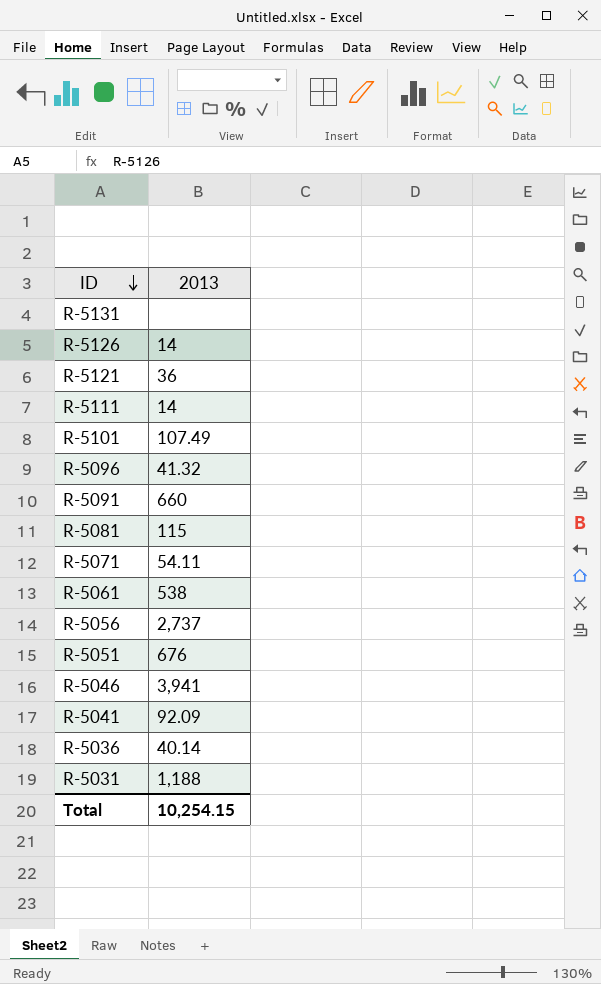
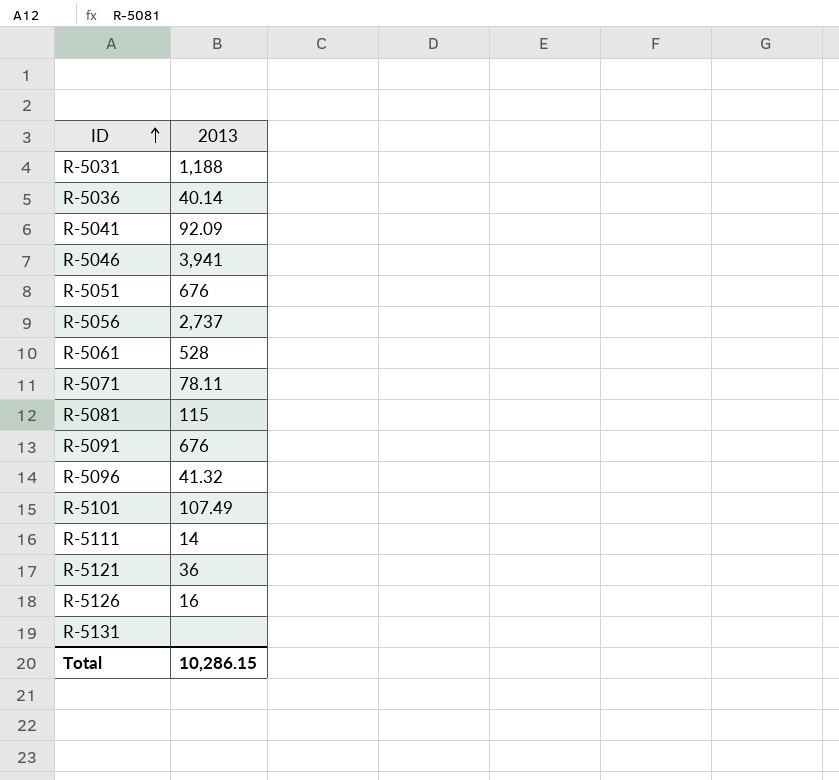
row order: ID descending -> ID ascending
R-5061 | 2013: 538 -> 528
R-5071 | 2013: 54.11 -> 78.11
R-5091 | 2013: 660 -> 676
R-5126 | 2013: 14 -> 16
Total | 2013: 10,254.15 -> 10,286.15

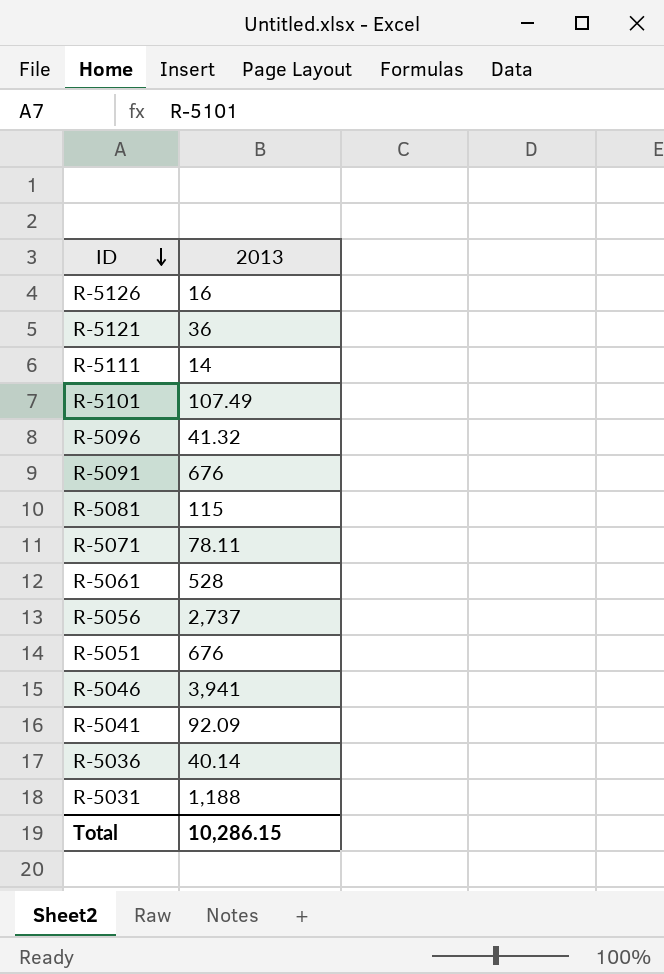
row order: ID ascending -> ID descending
row R-5131: none -> none

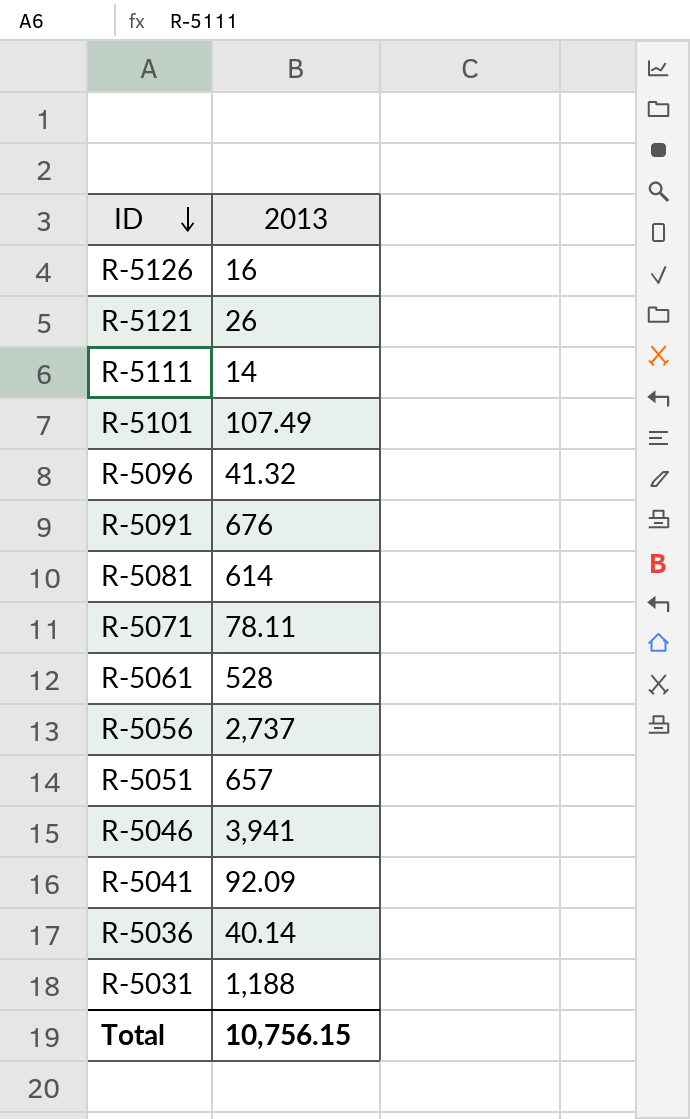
R-5121 | 2013: 36 -> 26
R-5081 | 2013: 115 -> 614
R-5051 | 2013: 676 -> 657
Total | 2013: 10,286.15 -> 10,756.15

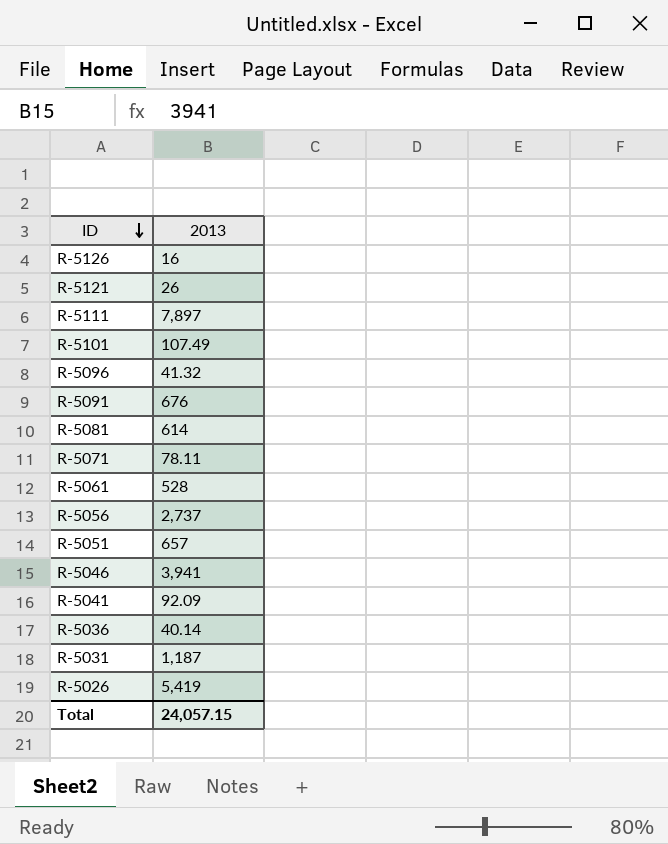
R-5111 | 2013: 14 -> 7,897
R-5031 | 2013: 1,188 -> 1,187
row R-5026: none -> 5,419
Total | 2013: 10,756.15 -> 24,057.15

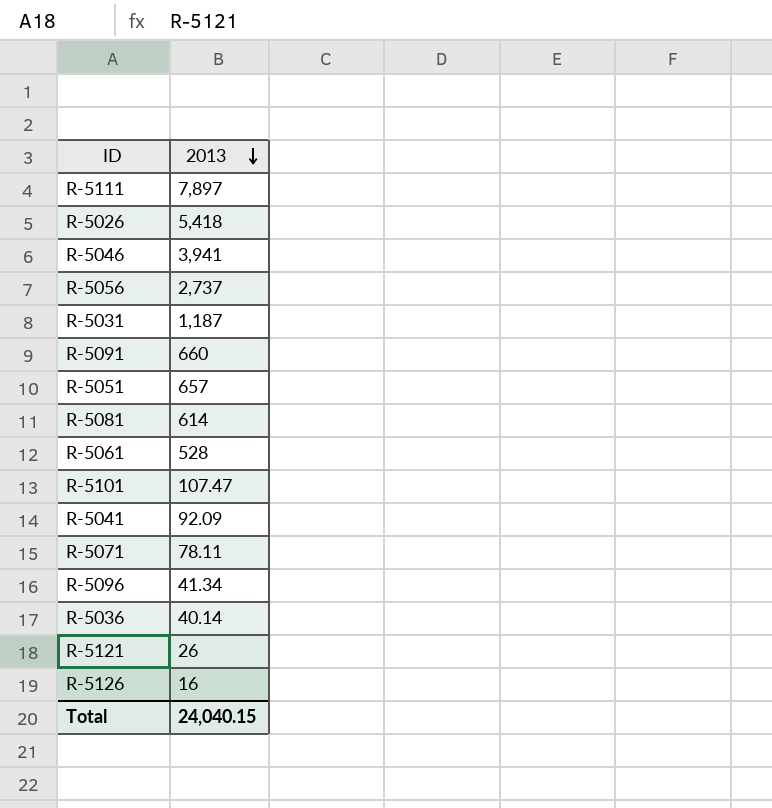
row order: ID descending -> 2013 descending
R-5026 | 2013: 5,419 -> 5,418
R-5091 | 2013: 676 -> 660
R-5101 | 2013: 107.49 -> 107.47
R-5096 | 2013: 41.32 -> 41.34
Total | 2013: 24,057.15 -> 24,040.15

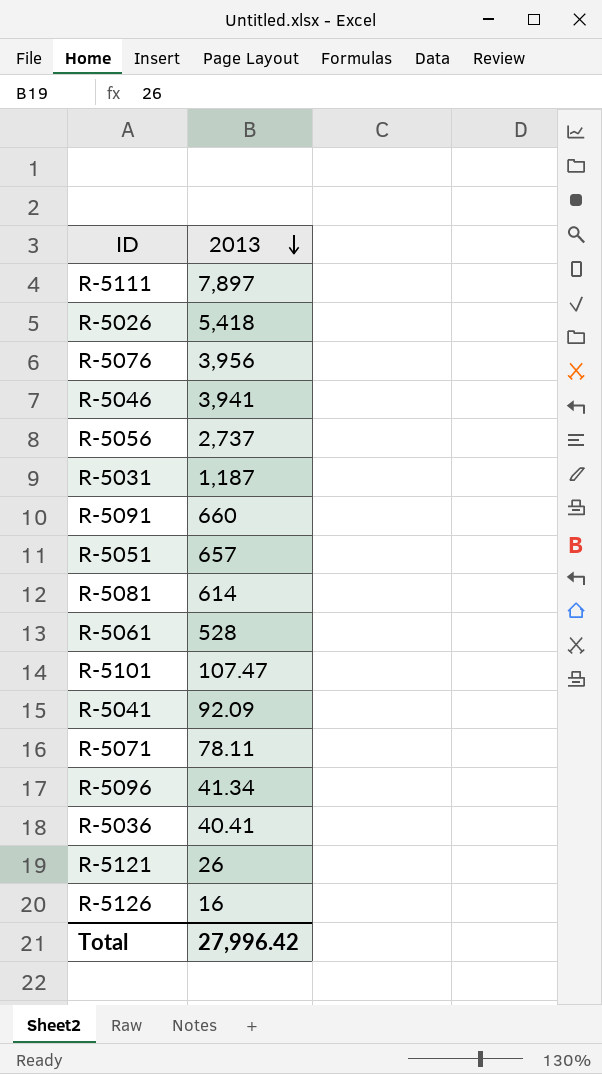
row R-5076: none -> 3,956
R-5036 | 2013: 40.14 -> 40.41
Total | 2013: 24,040.15 -> 27,996.42

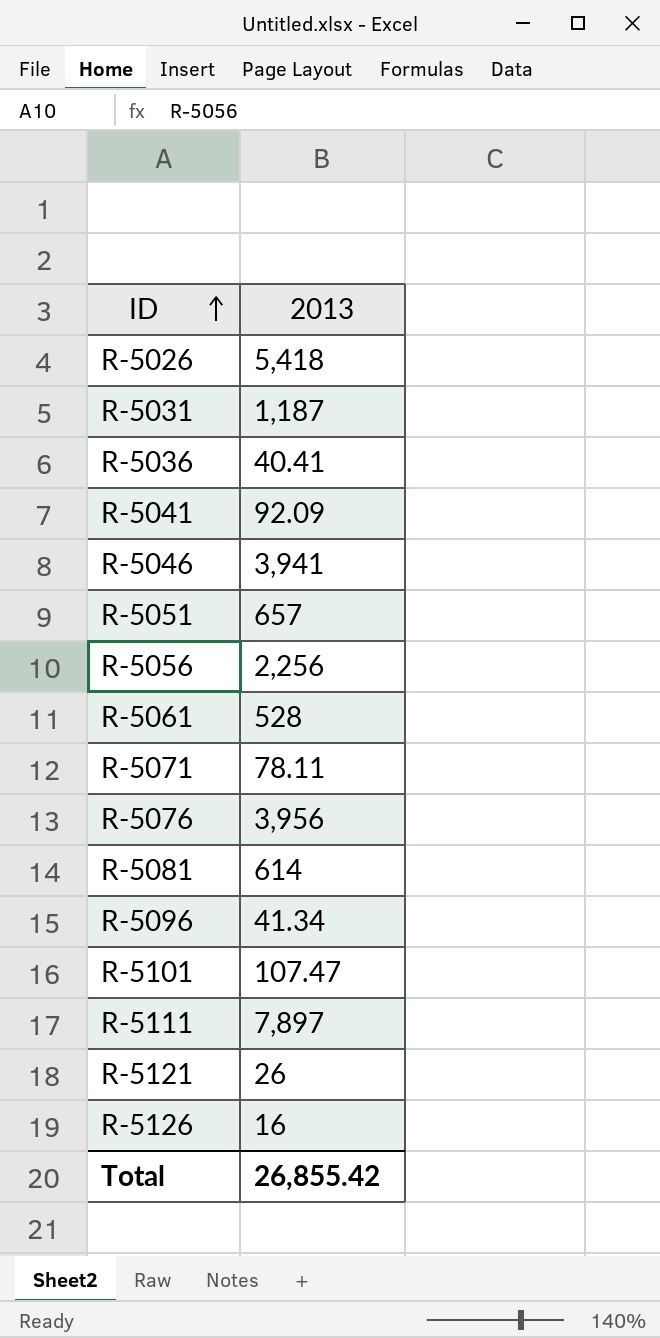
row order: 2013 descending -> ID ascending
row R-5091: 660 -> none
R-5056 | 2013: 2,737 -> 2,256
Total | 2013: 27,996.42 -> 26,855.42

